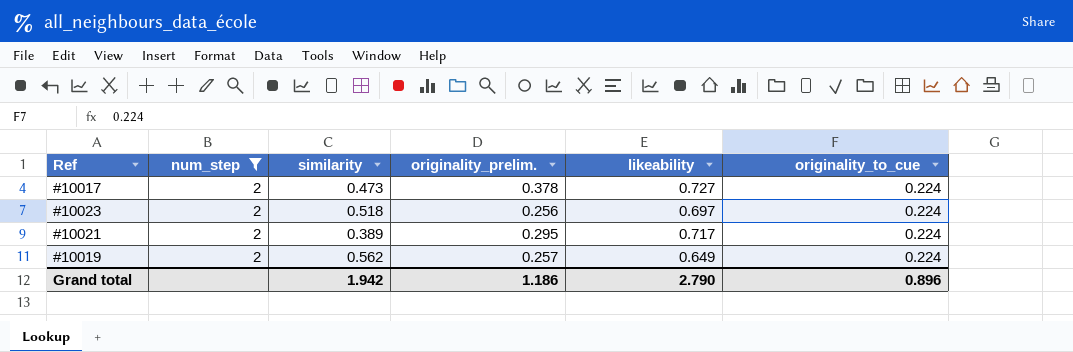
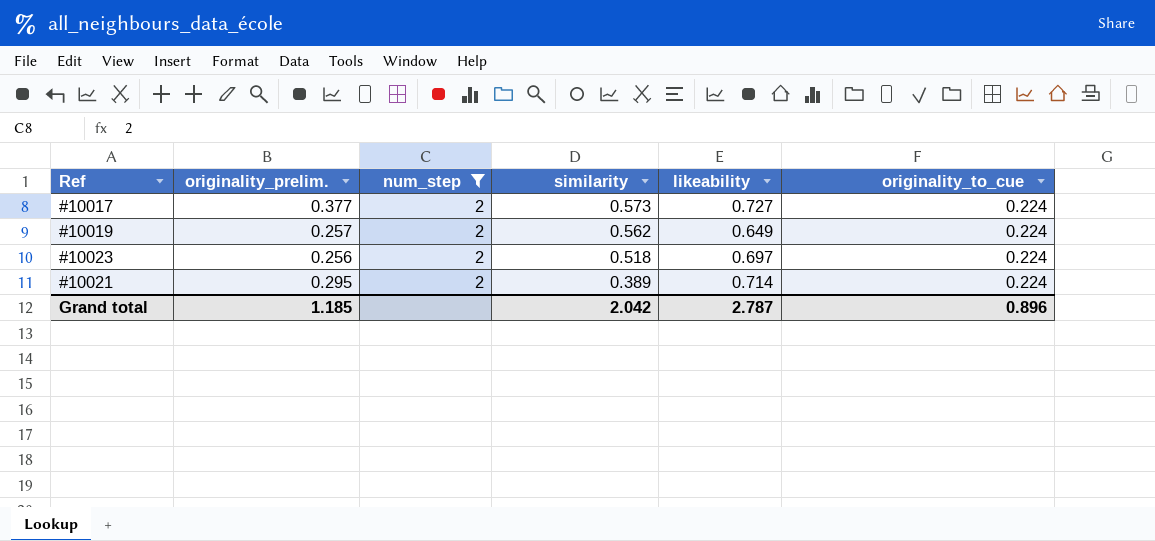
row order: none -> similarity descending
column originality_prelim. | position: 4 -> 2
#10017 | originality_prelim.: 0.378 -> 0.377
#10017 | similarity: 0.473 -> 0.573
#10021 | likeability: 0.717 -> 0.714
Grand total | originality_prelim.: 1.186 -> 1.185
Grand total | similarity: 1.942 -> 2.042
Grand total | likeability: 2.790 -> 2.787

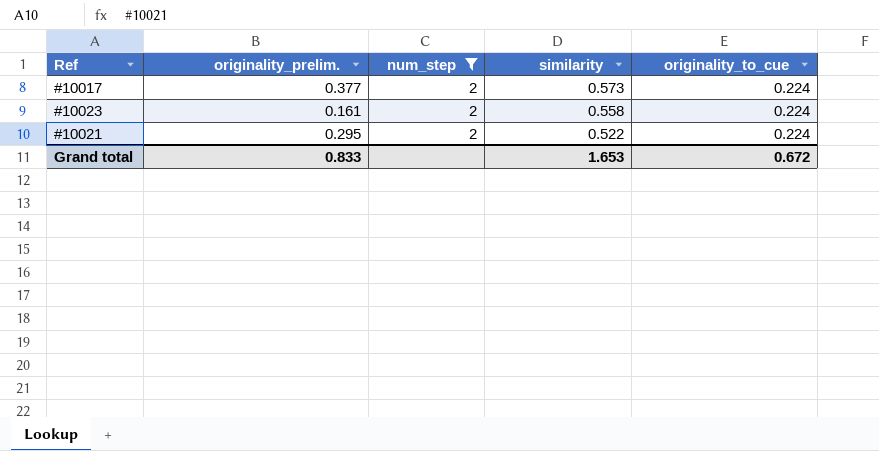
column likeability | position: 5 -> none
row #10019: 0.257 | 2 | 0.562 | 0.649 | 0.224 -> none
#10023 | originality_prelim.: 0.256 -> 0.161
#10023 | similarity: 0.518 -> 0.558
#10021 | similarity: 0.389 -> 0.522
Grand total | originality_prelim.: 1.185 -> 0.833
Grand total | similarity: 2.042 -> 1.653
Grand total | originality_to_cue: 0.896 -> 0.672

